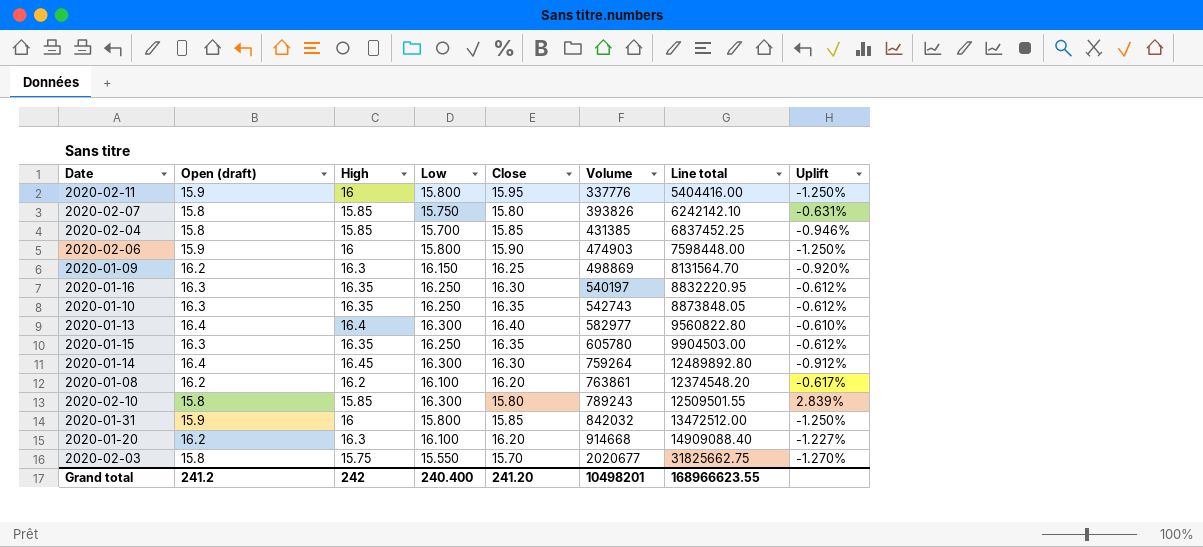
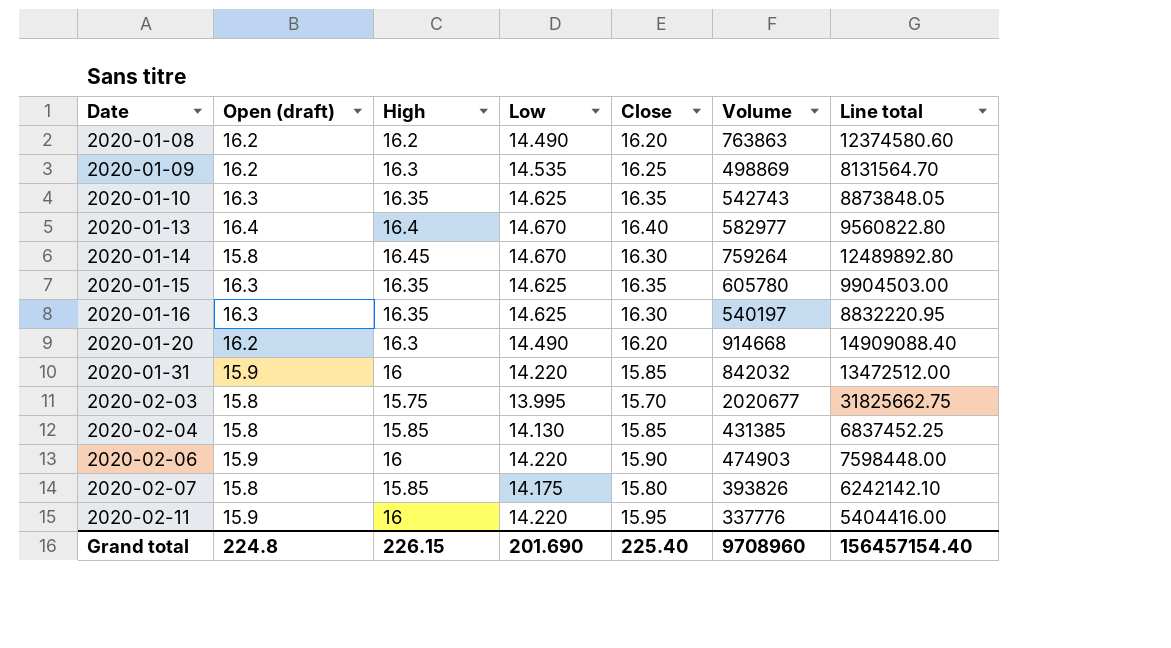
row order: Volume ascending -> Date ascending
column Uplift | formula: ([Low] - [High]) / [High] -> none
row 2020-02-10: 15.8 | 15.85 | 16.300 | 15.80 | 789243 | 12509501.55 | 2.839% -> none
2020-01-08 | Low: 16.100 -> 14.490
2020-01-08 | Volume: 763861 -> 763863
2020-01-08 | Line total: 12374548.20 -> 12374580.60
2020-01-09 | Low: 16.150 -> 14.535
2020-01-10 | Low: 16.250 -> 14.625
2020-01-13 | Low: 16.300 -> 14.670
2020-01-14 | Open (draft): 16.4 -> 15.8
2020-01-14 | Low: 16.300 -> 14.670
2020-01-15 | Low: 16.250 -> 14.625
2020-01-16 | Low: 16.250 -> 14.625
2020-01-20 | Low: 16.100 -> 14.490
2020-01-31 | Low: 15.800 -> 14.220
2020-02-03 | Low: 15.550 -> 13.995
2020-02-04 | Low: 15.700 -> 14.130
2020-02-06 | Low: 15.800 -> 14.220
2020-02-07 | Low: 15.750 -> 14.175
2020-02-11 | Low: 15.800 -> 14.220
Grand total | Open (draft): 241.2 -> 224.8
Grand total | High: 242 -> 226.15
Grand total | Low: 240.400 -> 201.690
Grand total | Close: 241.20 -> 225.40
Grand total | Volume: 10498201 -> 9708960
Grand total | Line total: 168966623.55 -> 156457154.40

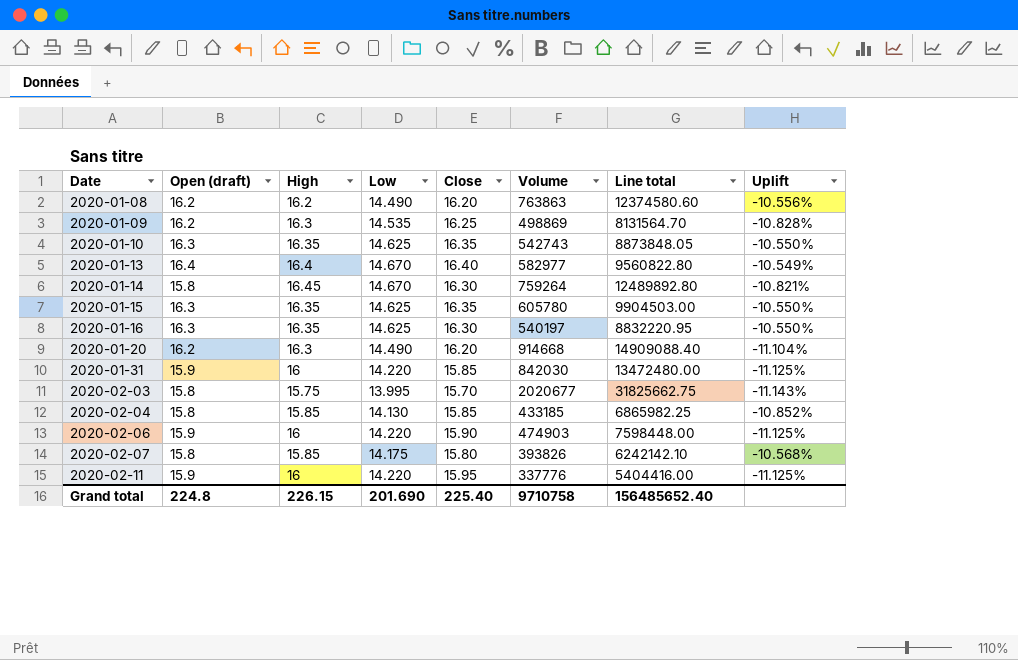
column Uplift | formula: none -> ([Low] - [High]) / [High]
2020-01-31 | Volume: 842032 -> 842030
2020-01-31 | Line total: 13472512.00 -> 13472480.00
2020-02-04 | Volume: 431385 -> 433185
2020-02-04 | Line total: 6837452.25 -> 6865982.25
Grand total | Volume: 9708960 -> 9710758
Grand total | Line total: 156457154.40 -> 156485652.40

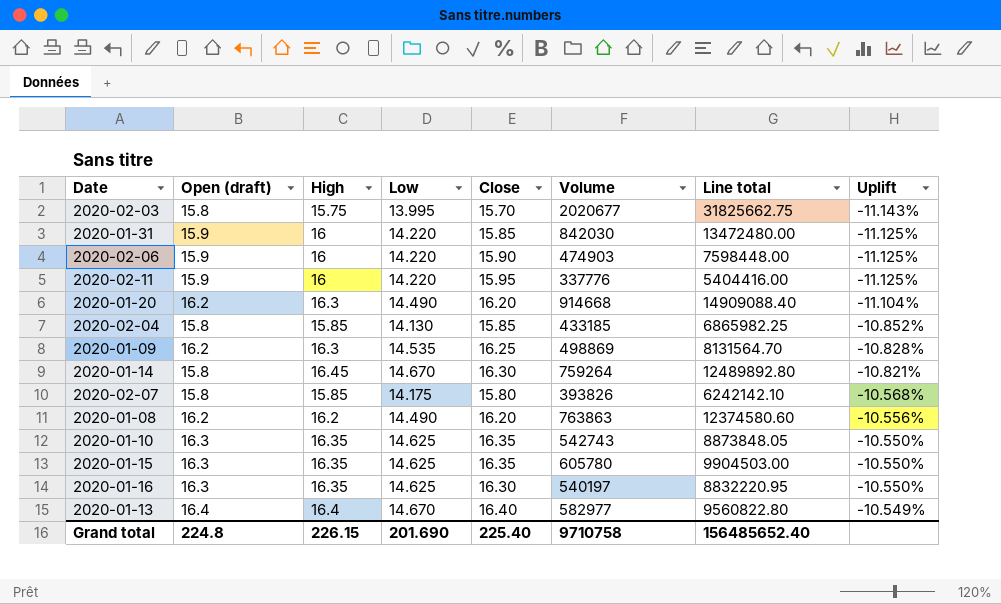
row order: Date ascending -> Uplift ascending

